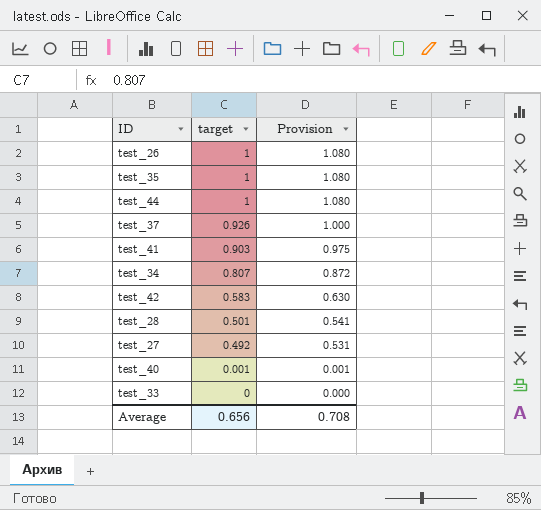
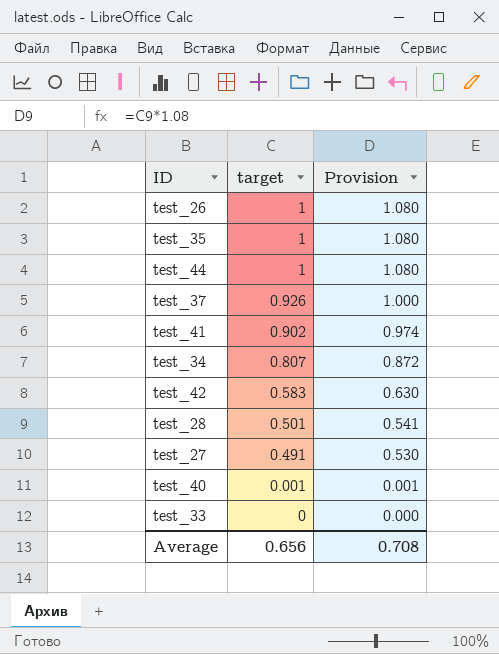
test_41 | target: 0.903 -> 0.902
test_41 | Provision: 0.975 -> 0.974
test_27 | target: 0.492 -> 0.491
test_27 | Provision: 0.531 -> 0.530

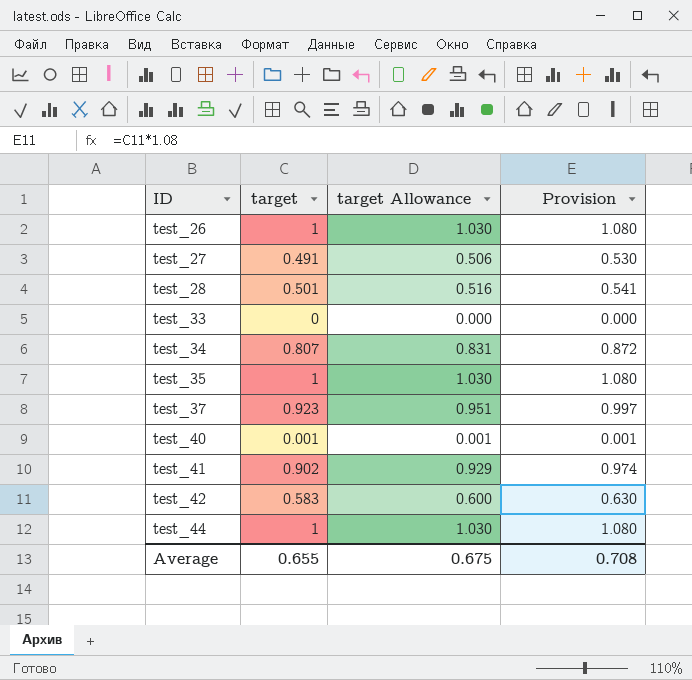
row order: target descending -> ID ascending
column target Allowance | formula: none -> [target] * 1.03
test_37 | target: 0.926 -> 0.923
test_37 | Provision: 1.000 -> 0.997
Average | target: 0.656 -> 0.655

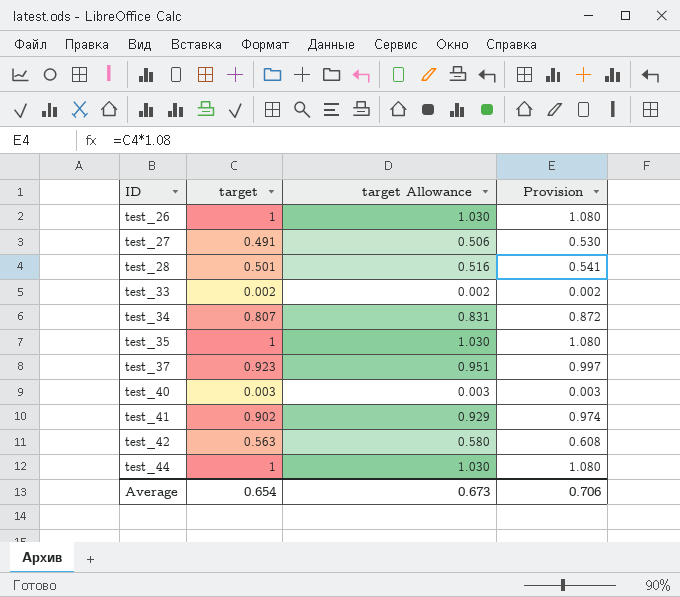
test_33 | target: 0 -> 0.002
test_33 | target Allowance: 0.000 -> 0.002
test_33 | Provision: 0.000 -> 0.002
test_40 | target: 0.001 -> 0.003
test_40 | target Allowance: 0.001 -> 0.003
test_40 | Provision: 0.001 -> 0.003
test_42 | target: 0.583 -> 0.563
test_42 | target Allowance: 0.600 -> 0.580
test_42 | Provision: 0.630 -> 0.608
Average | target: 0.655 -> 0.654
Average | target Allowance: 0.675 -> 0.673
Average | Provision: 0.708 -> 0.706

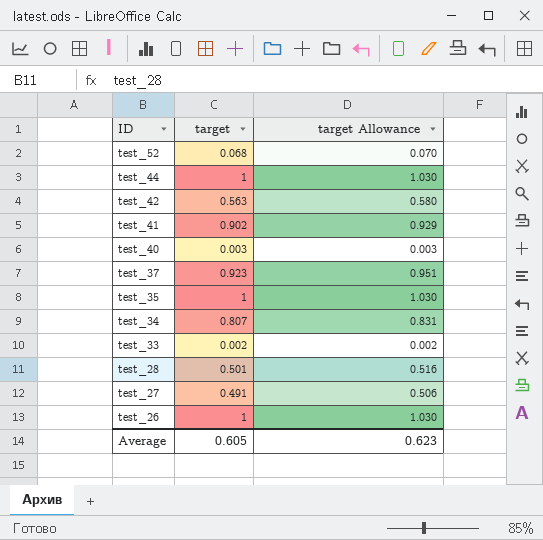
row order: ID ascending -> ID descending
column Provision | formula: [target] * 1.08 -> none
row test_52: none -> 0.068 | 0.070
Average | target: 0.654 -> 0.605
Average | target Allowance: 0.673 -> 0.623

